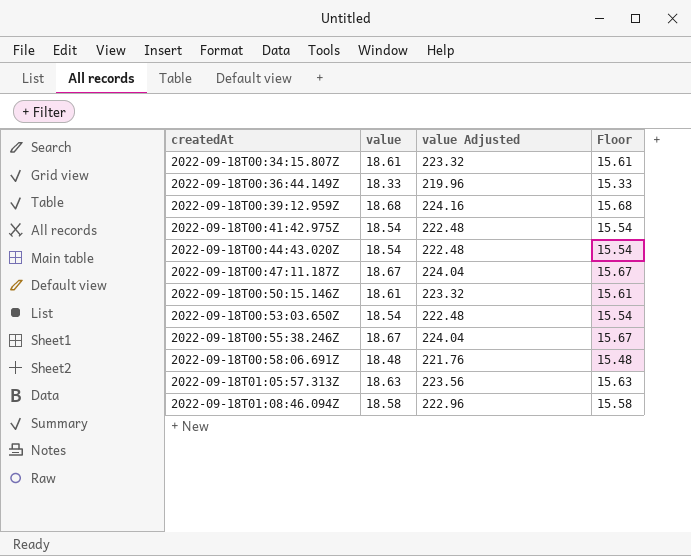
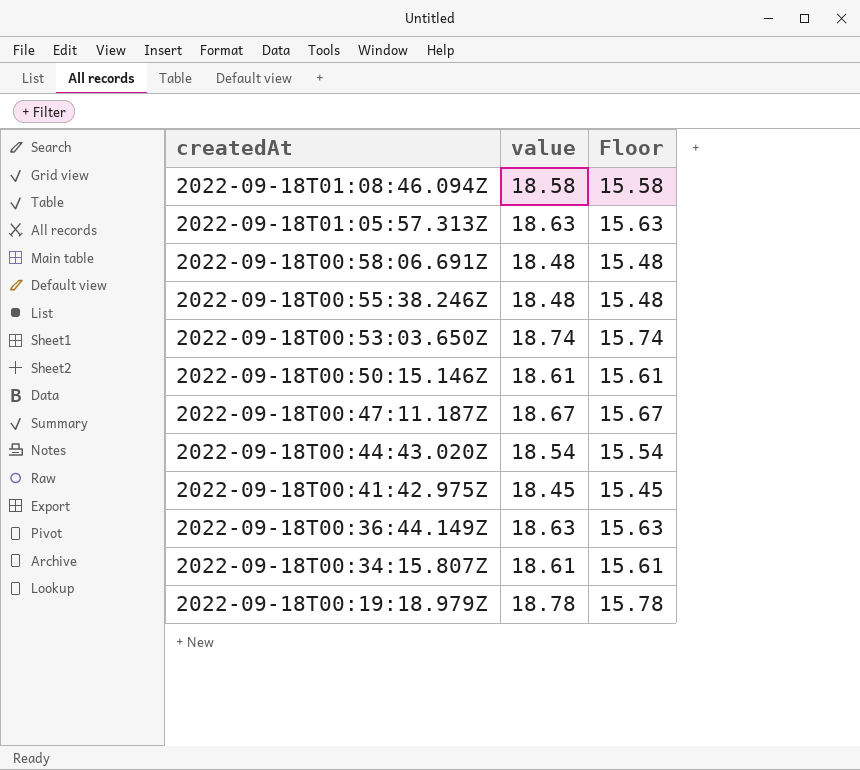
row order: createdAt ascending -> createdAt descending
column value Adjusted | formula: [value] * 12 -> none
row 2022-09-18T00:39:12.959Z: 18.68 | 224.16 | 15.68 -> none
2022-09-18T00:55:38.246Z | value: 18.67 -> 18.48
2022-09-18T00:55:38.246Z | Floor: 15.67 -> 15.48
2022-09-18T00:53:03.650Z | value: 18.54 -> 18.74
2022-09-18T00:53:03.650Z | Floor: 15.54 -> 15.74
2022-09-18T00:41:42.975Z | value: 18.54 -> 18.45
2022-09-18T00:41:42.975Z | Floor: 15.54 -> 15.45
2022-09-18T00:36:44.149Z | value: 18.33 -> 18.63
2022-09-18T00:36:44.149Z | Floor: 15.33 -> 15.63
row 2022-09-18T00:19:18.979Z: none -> 18.78 | 15.78

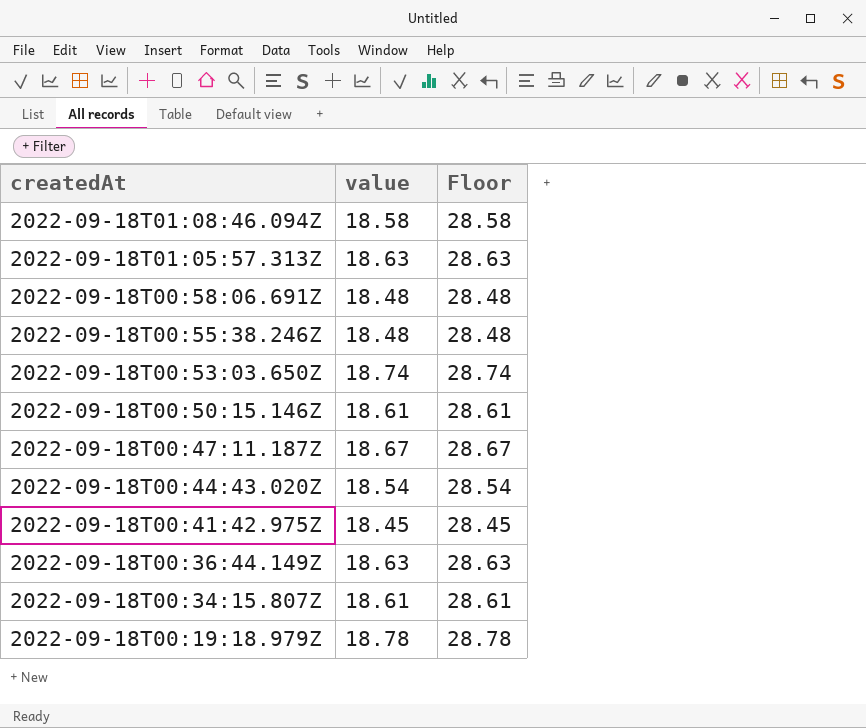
column Floor | formula: [value] - 3 -> [value] + 10

